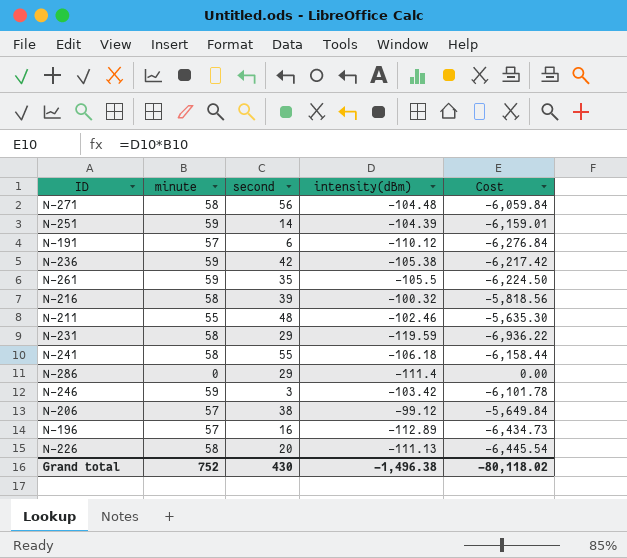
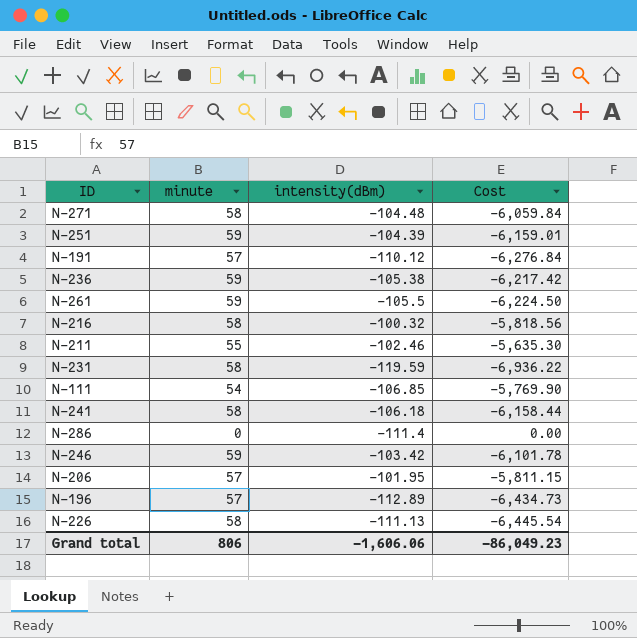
column second | position: 3 -> none
row N-111: none -> 54 | -106.85 | -5,769.90
N-206 | intensity(dBm): -99.12 -> -101.95
N-206 | Cost: -5,649.84 -> -5,811.15
Grand total | minute: 752 -> 806
Grand total | intensity(dBm): -1,496.38 -> -1,606.06
Grand total | Cost: -80,118.02 -> -86,049.23

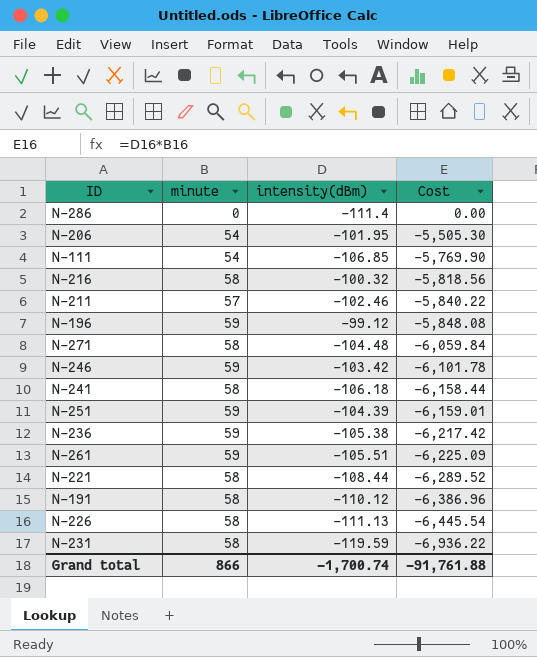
row order: none -> Cost descending
N-206 | minute: 57 -> 54
N-206 | Cost: -5,811.15 -> -5,505.30
N-211 | minute: 55 -> 57
N-211 | Cost: -5,635.30 -> -5,840.22
N-196 | minute: 57 -> 59
N-196 | intensity(dBm): -112.89 -> -99.12
N-196 | Cost: -6,434.73 -> -5,848.08
N-261 | intensity(dBm): -105.5 -> -105.51
N-261 | Cost: -6,224.50 -> -6,225.09
row N-221: none -> 58 | -108.44 | -6,289.52
N-191 | minute: 57 -> 58
N-191 | Cost: -6,276.84 -> -6,386.96
Grand total | minute: 806 -> 866
Grand total | intensity(dBm): -1,606.06 -> -1,700.74
Grand total | Cost: -86,049.23 -> -91,761.88

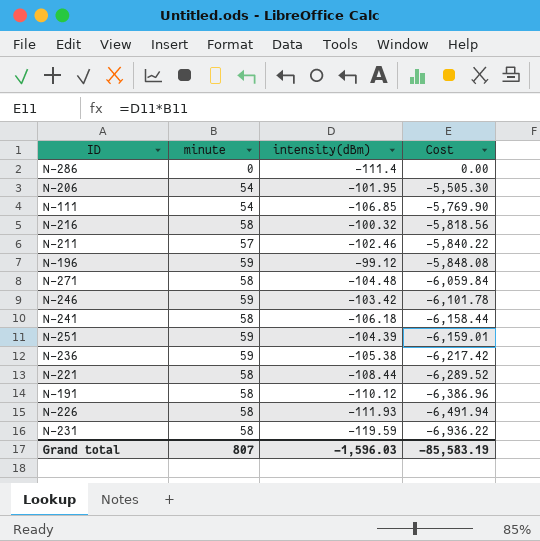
row N-261: 59 | -105.51 | -6,225.09 -> none
N-226 | intensity(dBm): -111.13 -> -111.93
N-226 | Cost: -6,445.54 -> -6,491.94
Grand total | minute: 866 -> 807
Grand total | intensity(dBm): -1,700.74 -> -1,596.03
Grand total | Cost: -91,761.88 -> -85,583.19

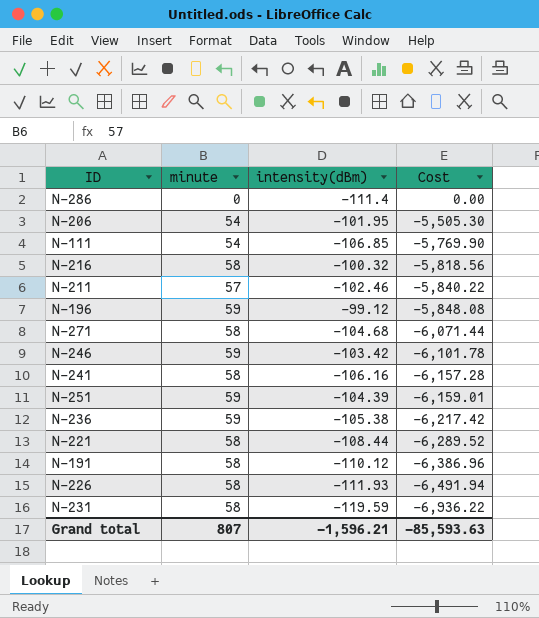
N-271 | intensity(dBm): -104.48 -> -104.68
N-271 | Cost: -6,059.84 -> -6,071.44
N-241 | intensity(dBm): -106.18 -> -106.16
N-241 | Cost: -6,158.44 -> -6,157.28
Grand total | intensity(dBm): -1,596.03 -> -1,596.21
Grand total | Cost: -85,583.19 -> -85,593.63

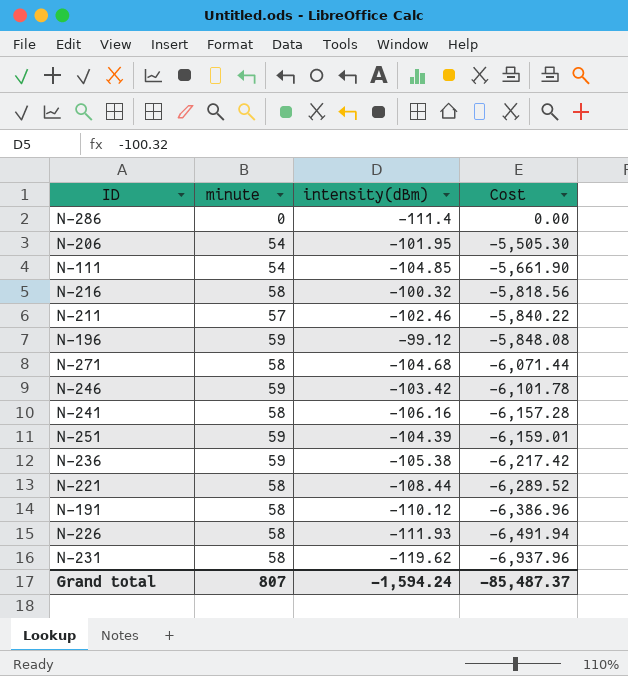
N-111 | intensity(dBm): -106.85 -> -104.85
N-111 | Cost: -5,769.90 -> -5,661.90
N-231 | intensity(dBm): -119.59 -> -119.62
N-231 | Cost: -6,936.22 -> -6,937.96
Grand total | intensity(dBm): -1,596.21 -> -1,594.24
Grand total | Cost: -85,593.63 -> -85,487.37

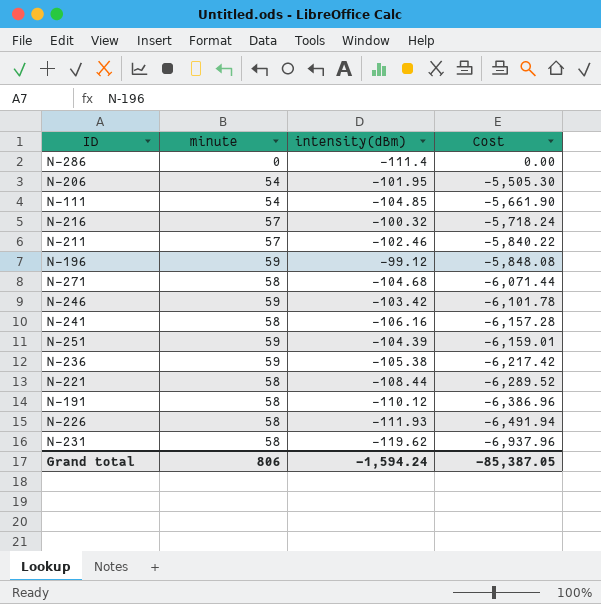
N-216 | minute: 58 -> 57
N-216 | Cost: -5,818.56 -> -5,718.24
Grand total | minute: 807 -> 806
Grand total | Cost: -85,487.37 -> -85,387.05

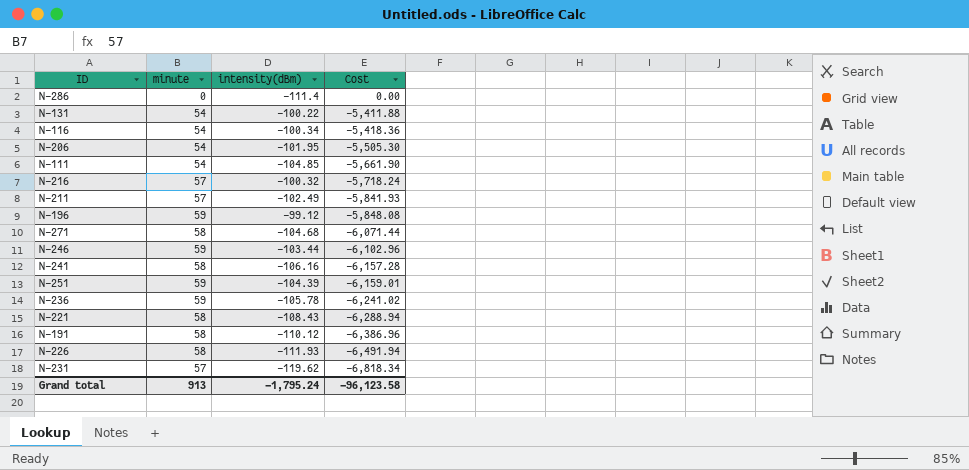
row N-131: none -> 54 | -100.22 | -5,411.88
row N-116: none -> 54 | -100.34 | -5,418.36
N-211 | intensity(dBm): -102.46 -> -102.49
N-211 | Cost: -5,840.22 -> -5,841.93
N-246 | intensity(dBm): -103.42 -> -103.44
N-246 | Cost: -6,101.78 -> -6,102.96
N-236 | intensity(dBm): -105.38 -> -105.78
N-236 | Cost: -6,217.42 -> -6,241.02
N-221 | intensity(dBm): -108.44 -> -108.43
N-221 | Cost: -6,289.52 -> -6,288.94
N-231 | minute: 58 -> 57
N-231 | Cost: -6,937.96 -> -6,818.34
Grand total | minute: 806 -> 913
Grand total | intensity(dBm): -1,594.24 -> -1,795.24
Grand total | Cost: -85,387.05 -> -96,123.58

